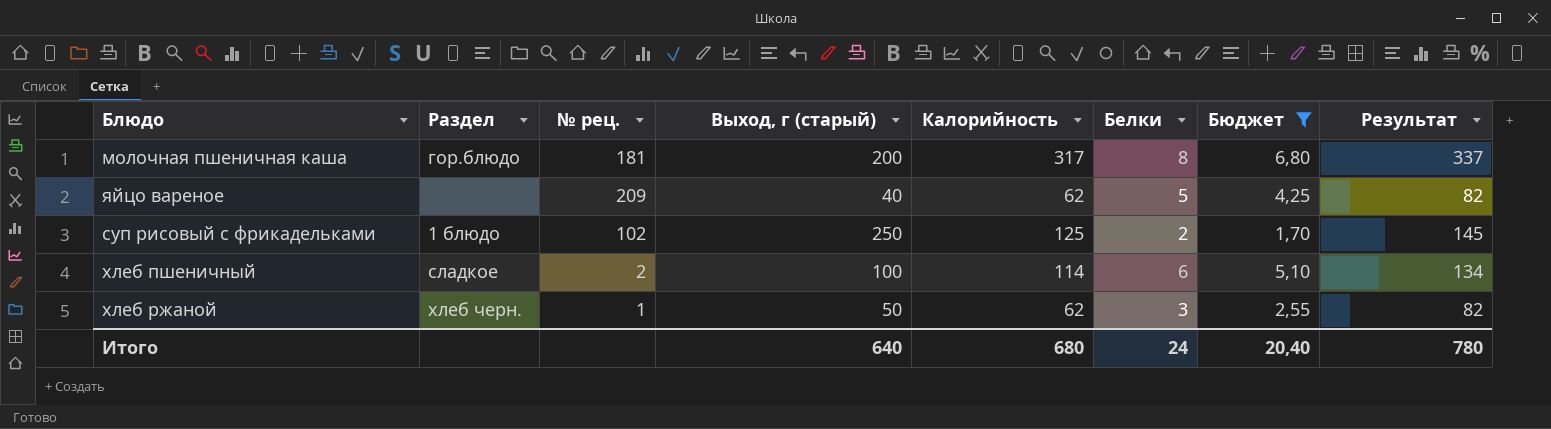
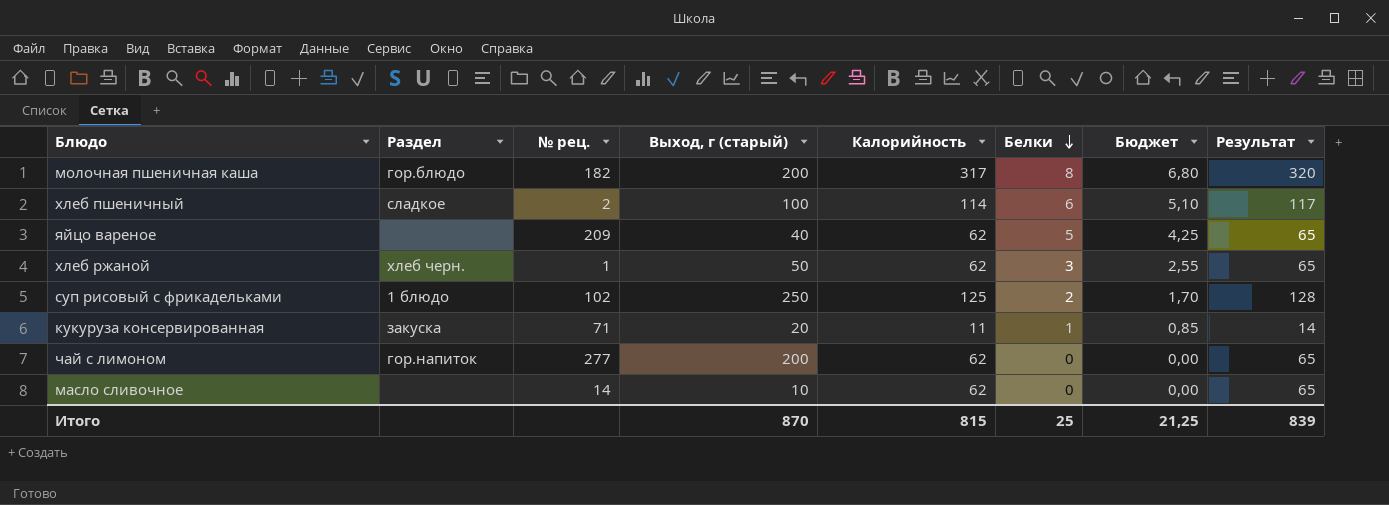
filter: Бюджет >= 1,70 -> none
row order: none -> Белки descending
column Результат | formula: [Калорийность] + 20 -> [Калорийность] + 3
молочная пшеничная каша | № рец.: 181 -> 182
Итого | Выход, г (старый): 640 -> 870
Итого | Калорийность: 680 -> 815
Итого | Белки: 24 -> 25
Итого | Бюджет: 20,40 -> 21,25
Итого | Результат: 780 -> 839

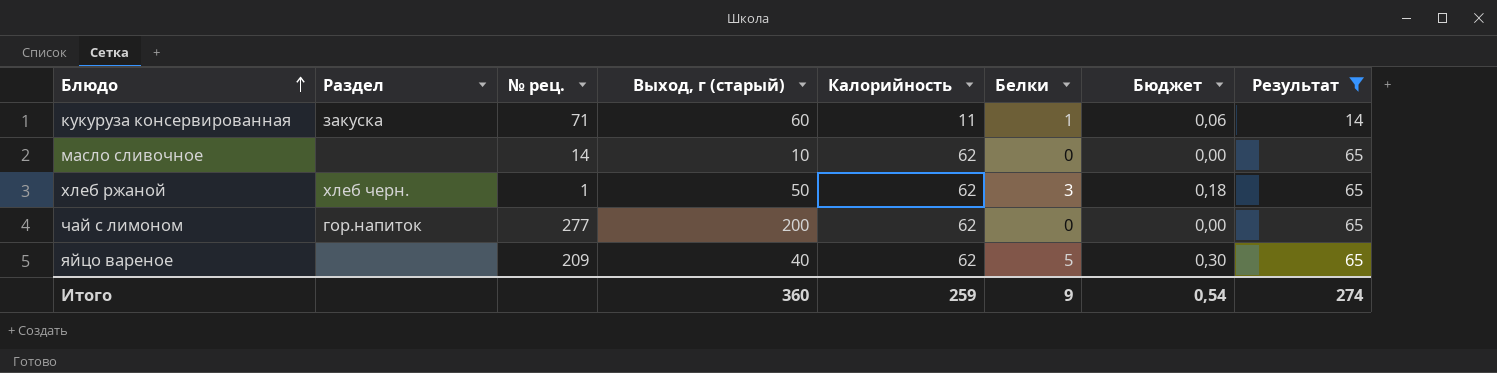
filter: none -> Результат <= 65
row order: Белки descending -> Блюдо ascending
column Бюджет | formula: [Белки] * 0,85 -> [Белки] * 0,06
кукуруза консервированная | Выход, г (старый): 20 -> 60
Итого | Выход, г (старый): 870 -> 360
Итого | Калорийность: 815 -> 259
Итого | Белки: 25 -> 9
Итого | Бюджет: 21,25 -> 0,54
Итого | Результат: 839 -> 274

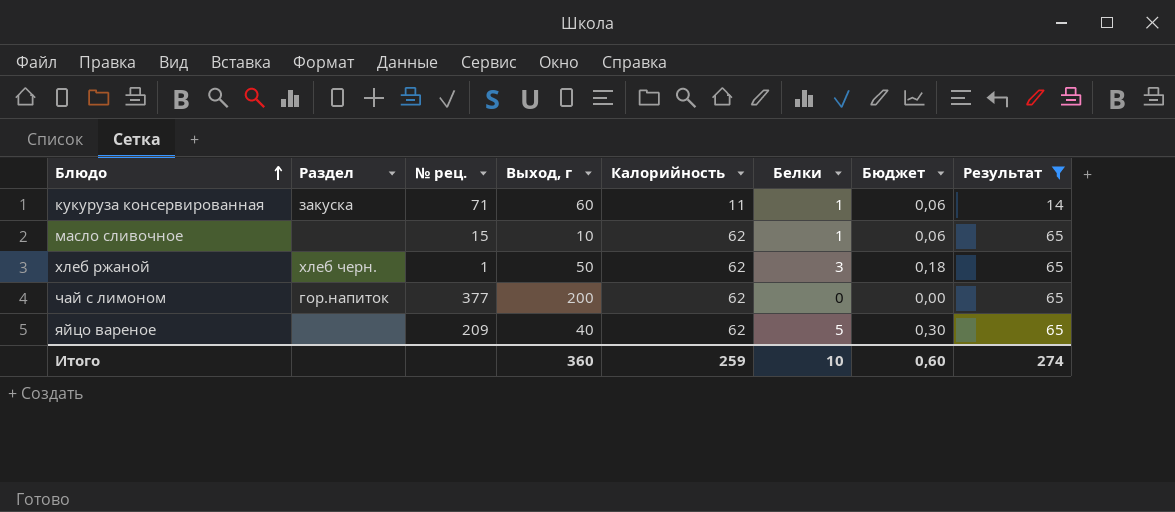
column name: Выход, г (старый) -> Выход, г
масло сливочное | № рец.: 14 -> 15
масло сливочное | Белки: 0 -> 1
масло сливочное | Бюджет: 0,00 -> 0,06
чай с лимоном | № рец.: 277 -> 377
Итого | Белки: 9 -> 10
Итого | Бюджет: 0,54 -> 0,60

